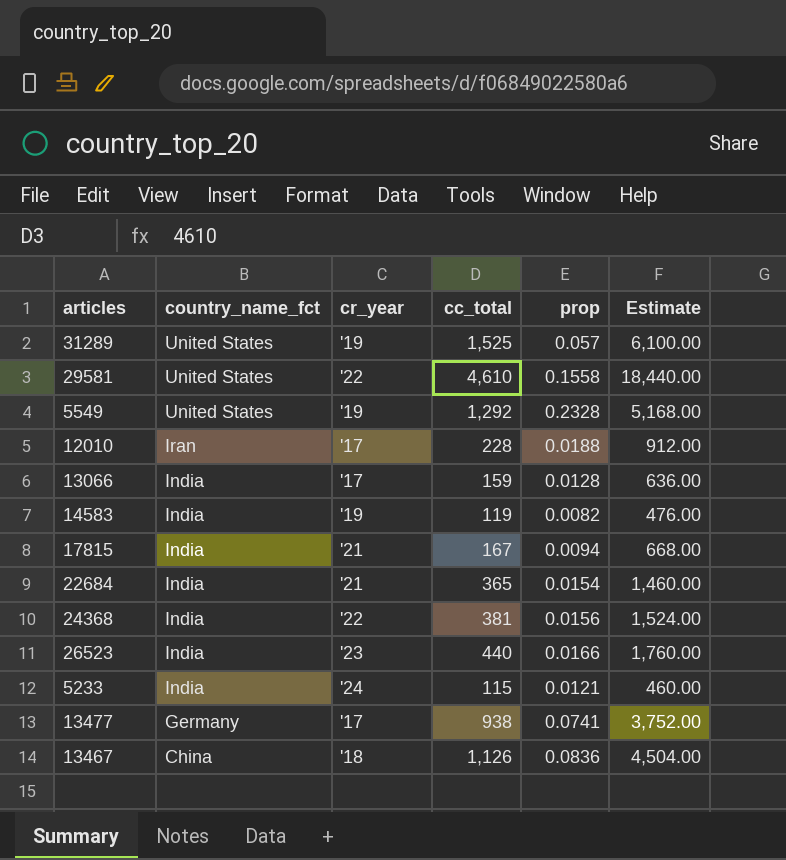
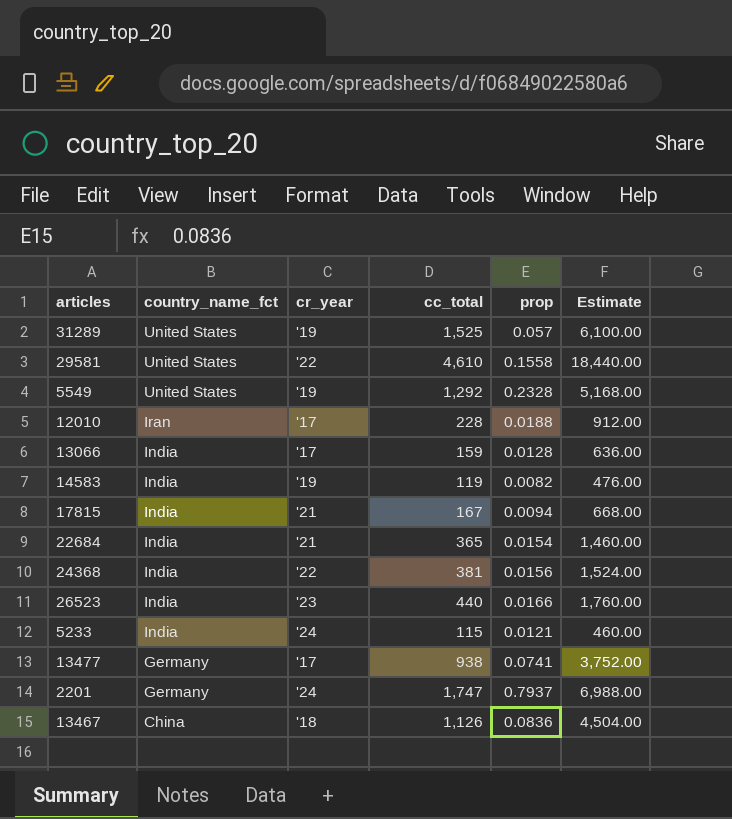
row 2201: none -> Germany | '24 | 1,747 | 0.7937 | 6,988.00

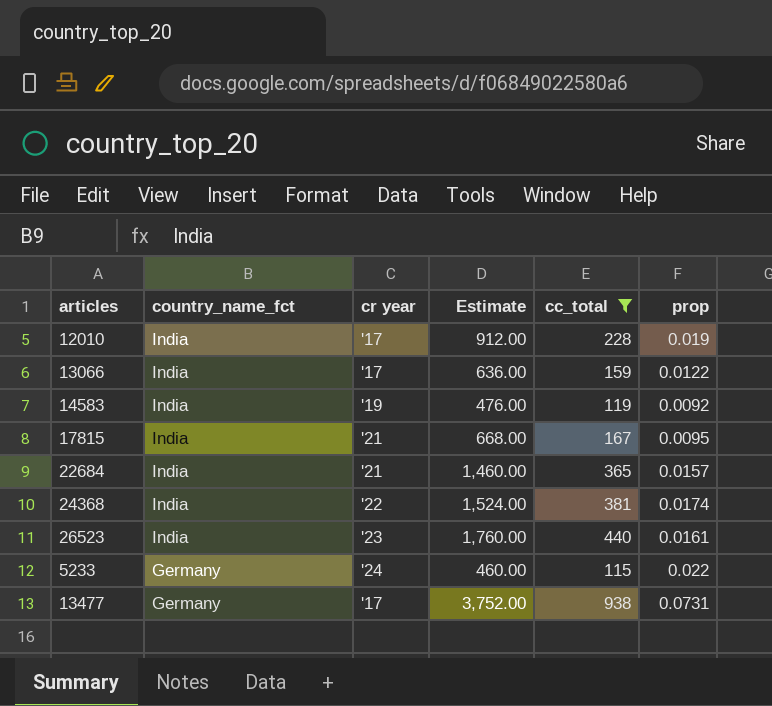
filter: none -> cc_total <= 938
column name: cr_year -> cr year
column Estimate | position: 6 -> 4
12010 | country_name_fct: Iran -> India
12010 | prop: 0.0188 -> 0.019
13066 | prop: 0.0128 -> 0.0122
14583 | prop: 0.0082 -> 0.0092
17815 | prop: 0.0094 -> 0.0095
22684 | prop: 0.0154 -> 0.0157
24368 | prop: 0.0156 -> 0.0174
26523 | prop: 0.0166 -> 0.0161
5233 | country_name_fct: India -> Germany
5233 | prop: 0.0121 -> 0.022
13477 | prop: 0.0741 -> 0.0731

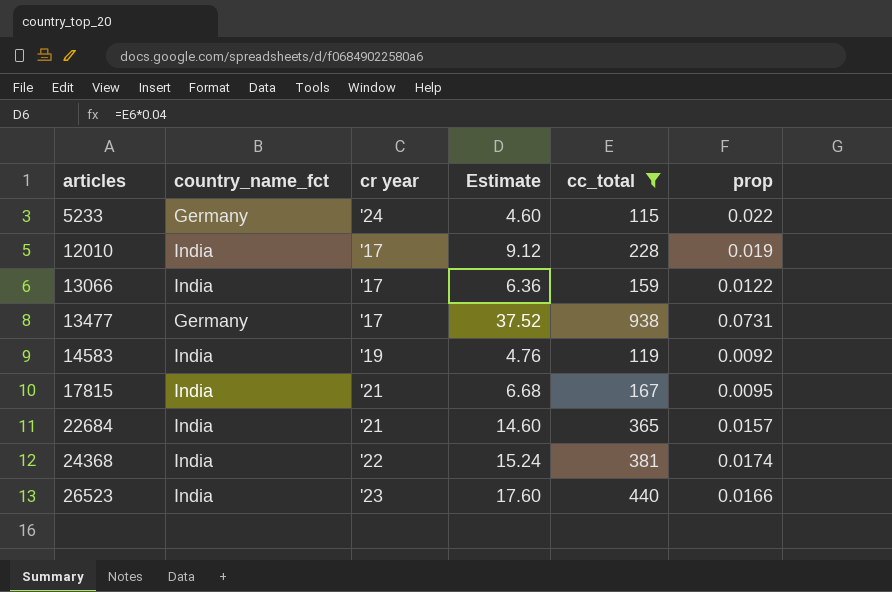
row order: country_name_fct descending -> articles ascending
column Estimate | formula: [cc_total] * 4 -> [cc_total] * 0.04
26523 | prop: 0.0161 -> 0.0166

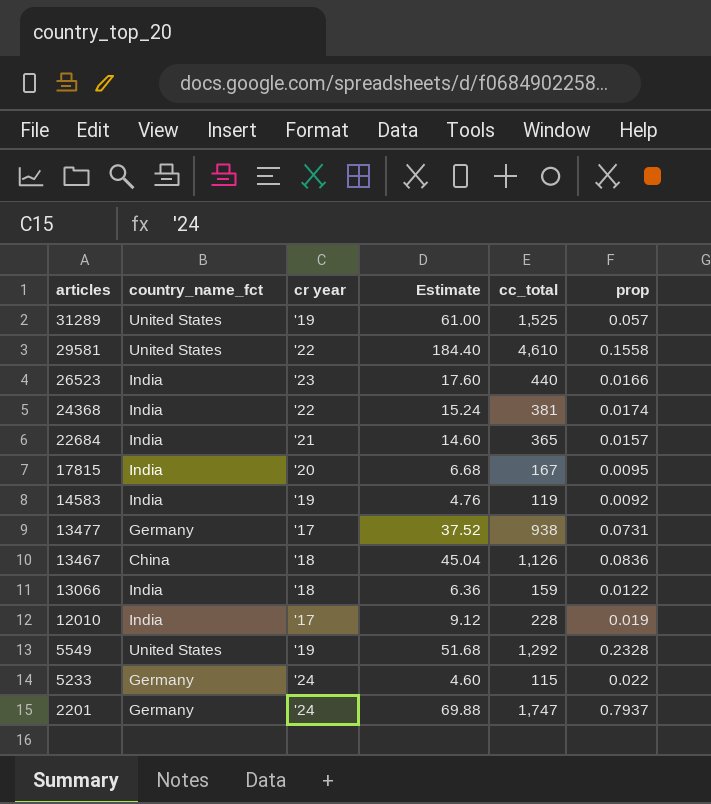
filter: cc_total <= 938 -> none
row order: articles ascending -> articles descending
17815 | cr year: '21 -> '20
13066 | cr year: '17 -> '18

